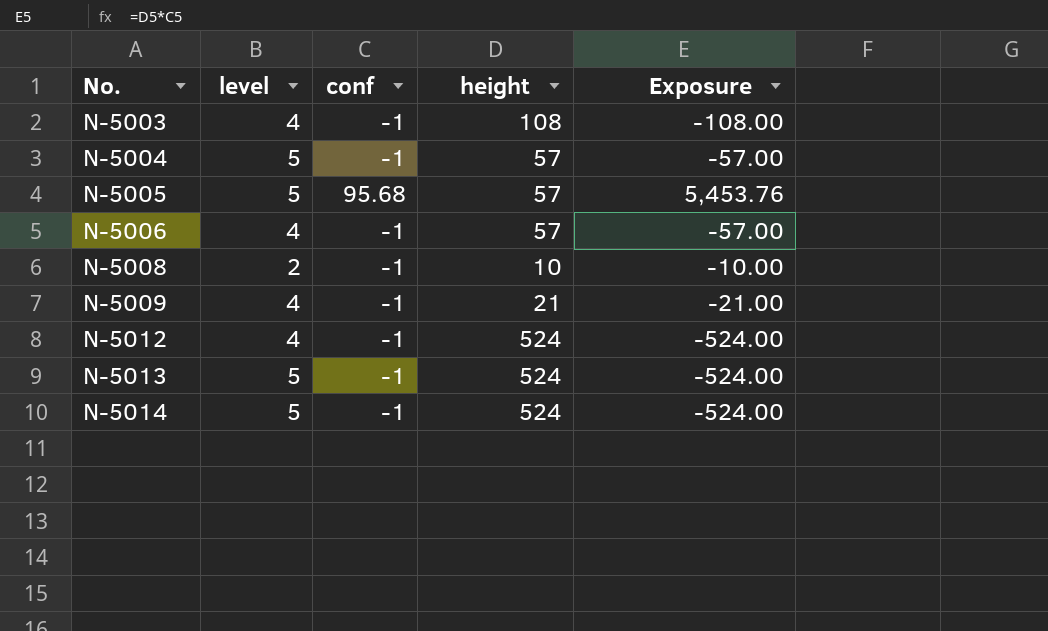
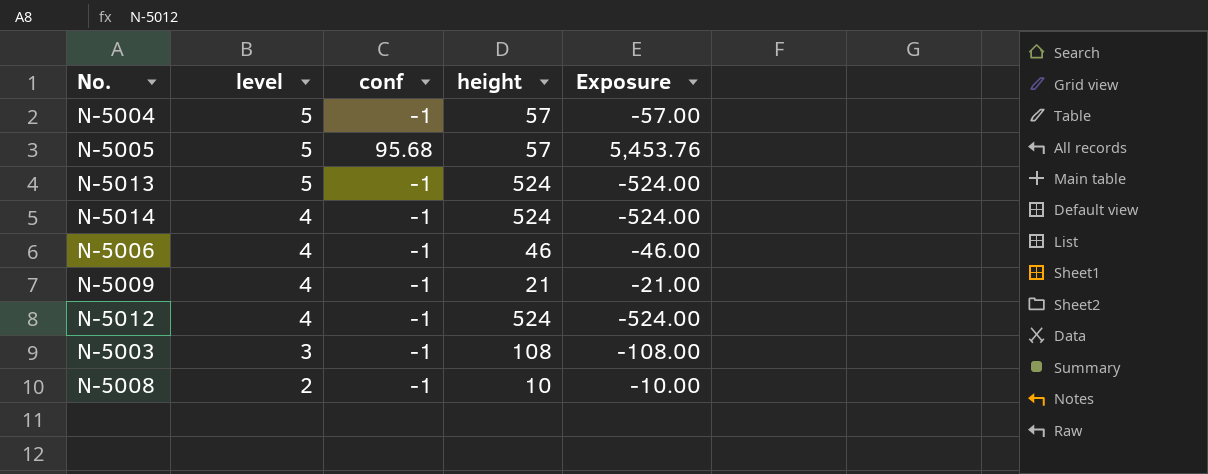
row order: No. ascending -> level descending
N-5014 | level: 5 -> 4
N-5006 | height: 57 -> 46
N-5006 | Exposure: -57.00 -> -46.00
N-5003 | level: 4 -> 3

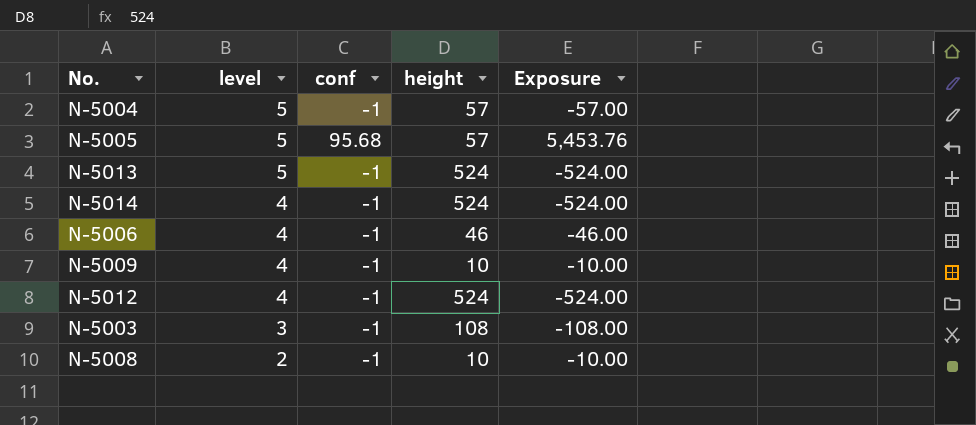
N-5009 | height: 21 -> 10
N-5009 | Exposure: -21.00 -> -10.00

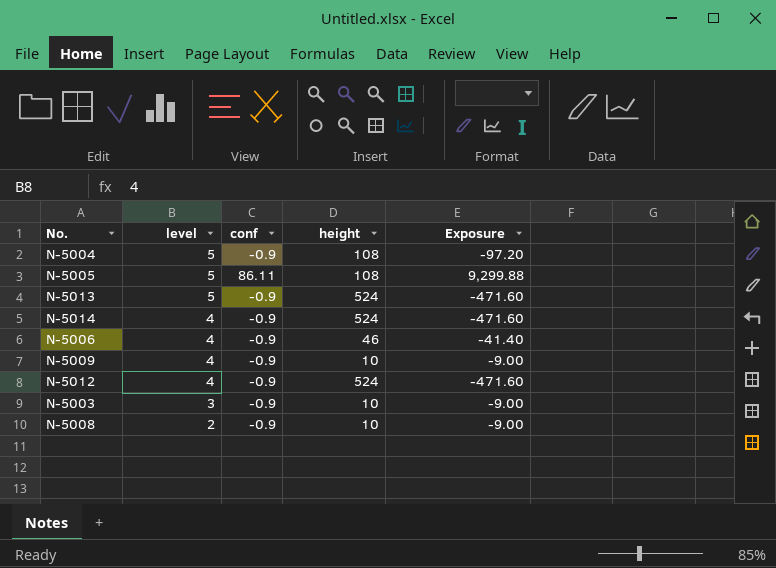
N-5004 | conf: -1 -> -0.9
N-5004 | height: 57 -> 108
N-5004 | Exposure: -57.00 -> -97.20
N-5005 | conf: 95.68 -> 86.11
N-5005 | height: 57 -> 108
N-5005 | Exposure: 5,453.76 -> 9,299.88
N-5013 | conf: -1 -> -0.9
N-5013 | Exposure: -524.00 -> -471.60
N-5014 | conf: -1 -> -0.9
N-5014 | Exposure: -524.00 -> -471.60
N-5006 | conf: -1 -> -0.9
N-5006 | Exposure: -46.00 -> -41.40
N-5009 | conf: -1 -> -0.9
N-5009 | Exposure: -10.00 -> -9.00
N-5012 | conf: -1 -> -0.9
N-5012 | Exposure: -524.00 -> -471.60
N-5003 | conf: -1 -> -0.9
N-5003 | height: 108 -> 10
N-5003 | Exposure: -108.00 -> -9.00
N-5008 | conf: -1 -> -0.9
N-5008 | Exposure: -10.00 -> -9.00

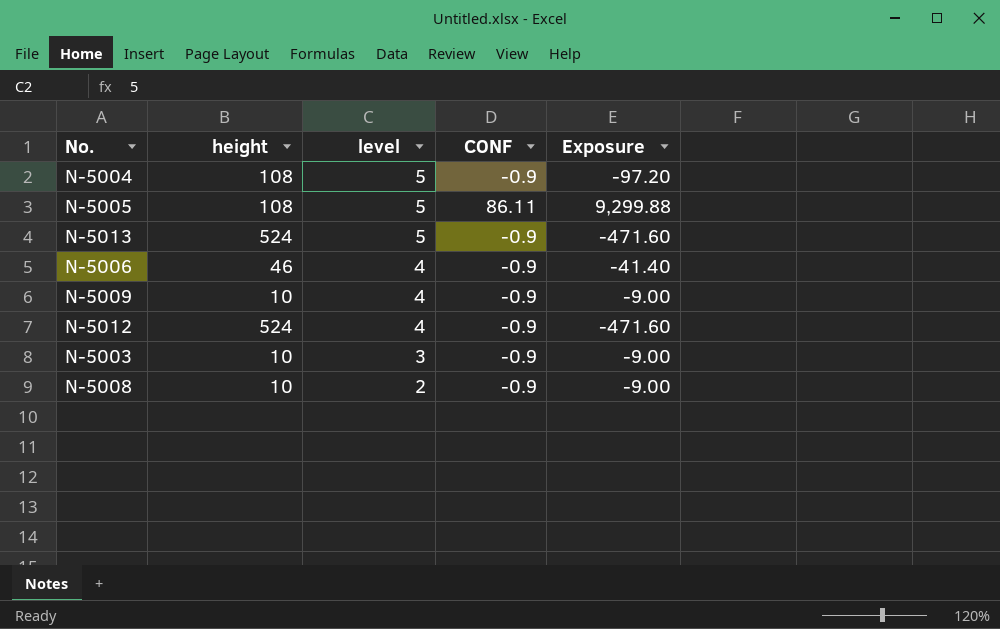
column height | position: 4 -> 2
column name: conf -> CONF
row N-5014: 4 | -0.9 | 524 | -471.60 -> none

